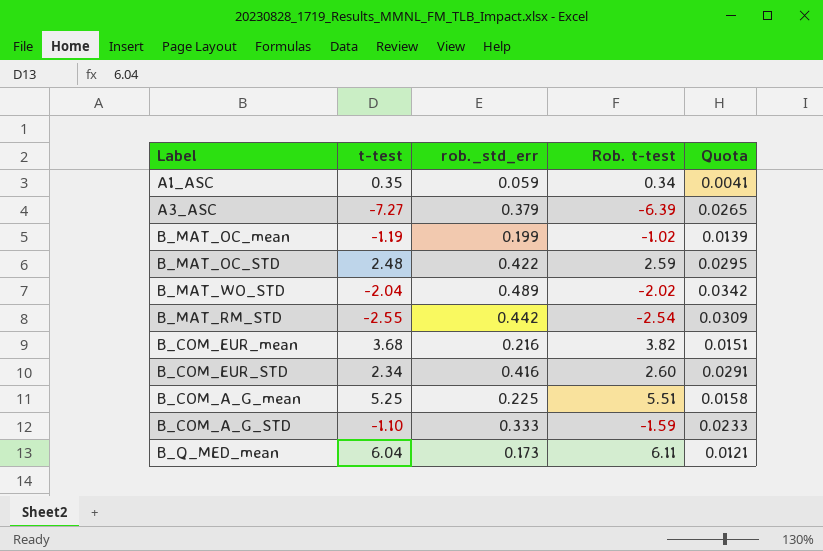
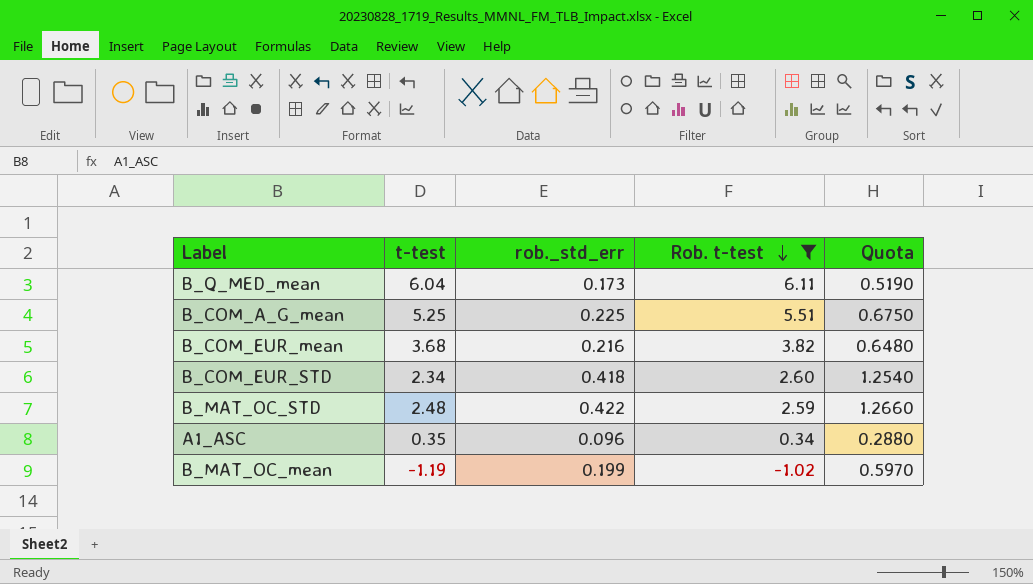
filter: none -> Rob. t-test >= -1.02
row order: none -> Rob. t-test descending
column Quota | formula: [rob._std_err] * 0.07 -> [rob._std_err] * 3
B_COM_EUR_STD | rob._std_err: 0.416 -> 0.418
A1_ASC | rob._std_err: 0.059 -> 0.096

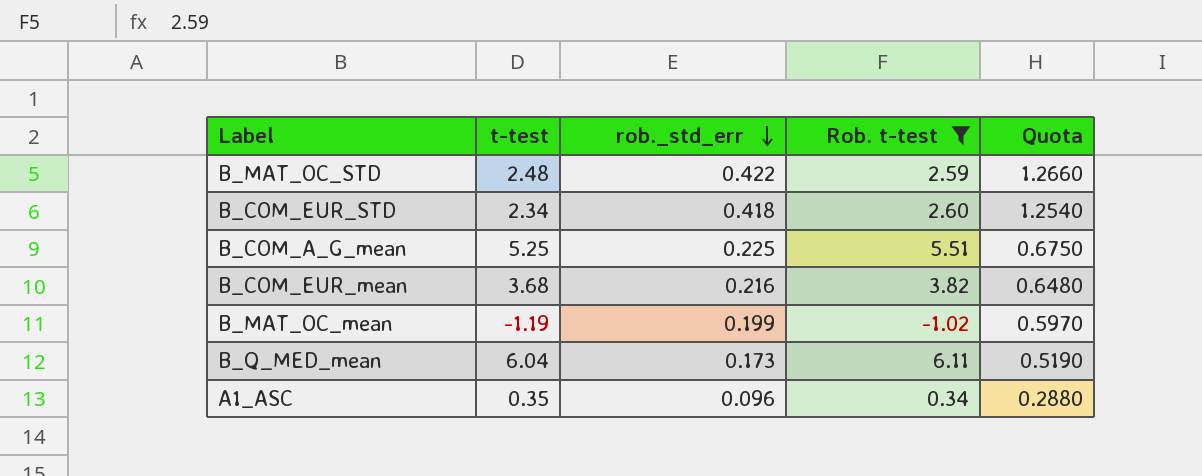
row order: Rob. t-test descending -> rob._std_err descending

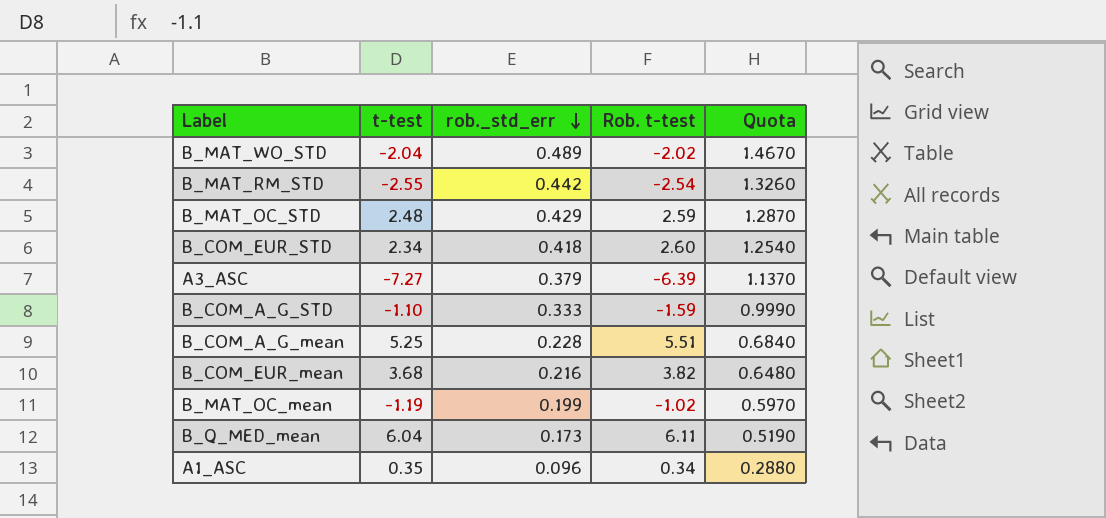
filter: Rob. t-test >= -1.02 -> none
B_MAT_OC_STD | rob._std_err: 0.422 -> 0.429
B_MAT_OC_STD | Quota: 1.2660 -> 1.2870
B_COM_A_G_mean | rob._std_err: 0.225 -> 0.228
B_COM_A_G_mean | Quota: 0.6750 -> 0.6840

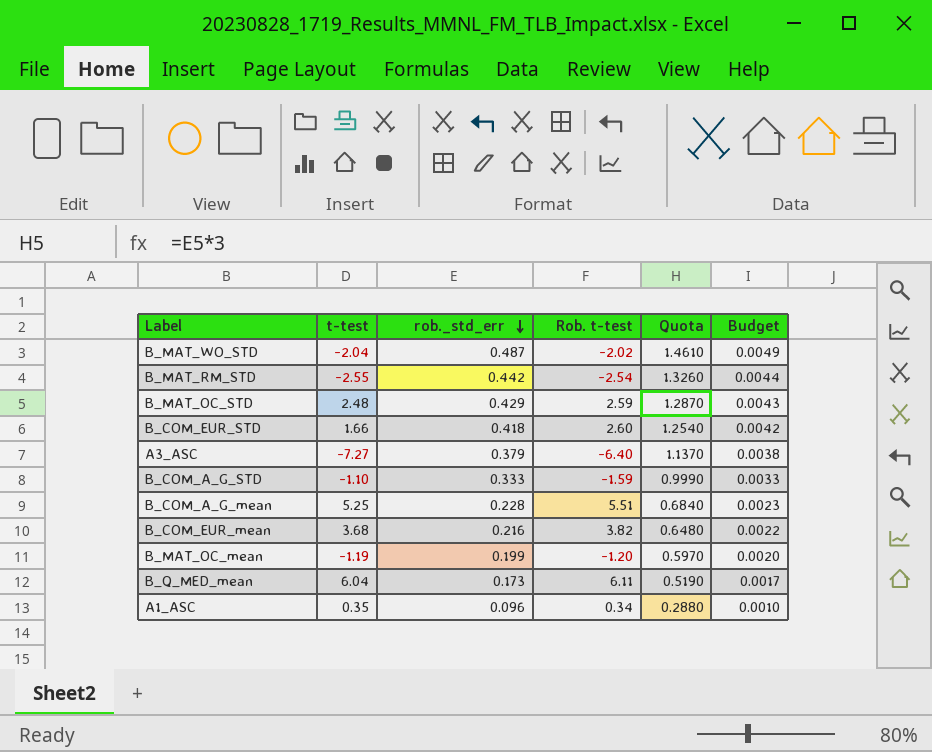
column Budget | formula: none -> [rob._std_err] * 0.01
B_MAT_WO_STD | rob._std_err: 0.489 -> 0.487
B_MAT_WO_STD | Quota: 1.4670 -> 1.4610
B_COM_EUR_STD | t-test: 2.34 -> 1.66
A3_ASC | Rob. t-test: -6.39 -> -6.40
B_MAT_OC_mean | Rob. t-test: -1.02 -> -1.20

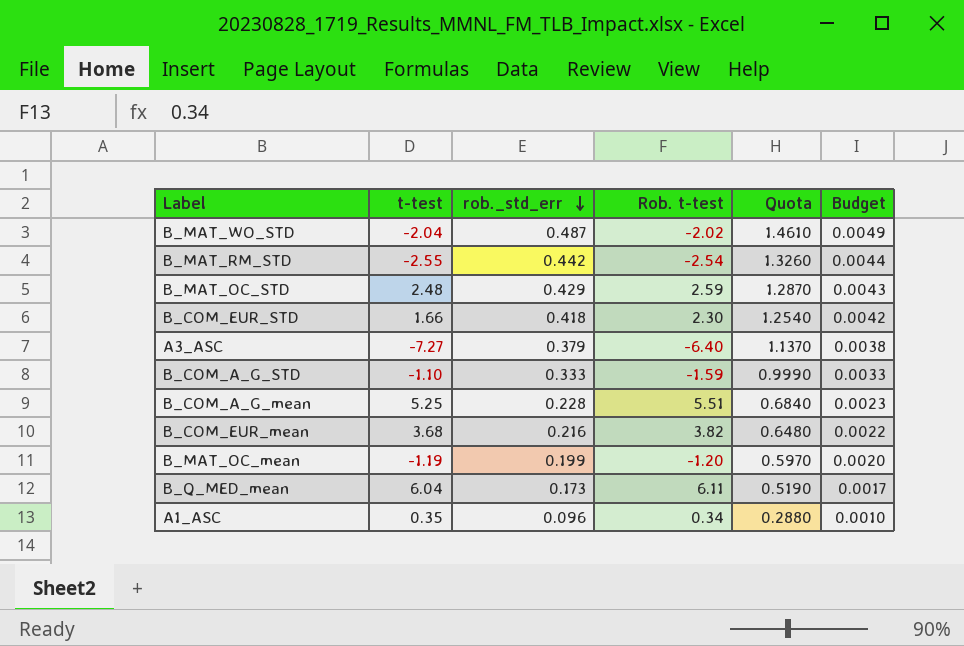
B_COM_EUR_STD | Rob. t-test: 2.60 -> 2.30

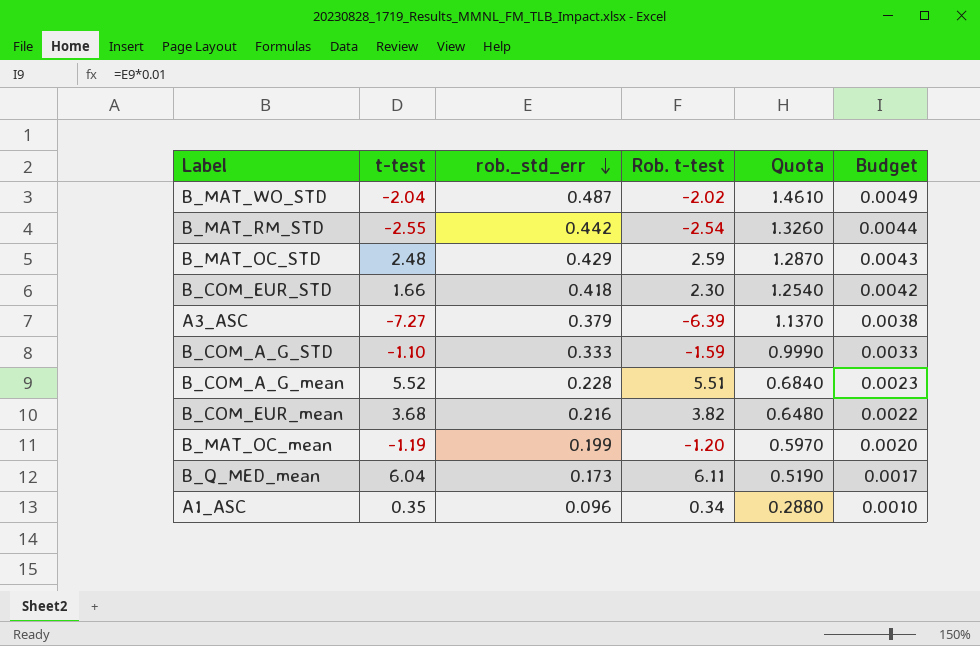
A3_ASC | Rob. t-test: -6.40 -> -6.39
B_COM_A_G_mean | t-test: 5.25 -> 5.52

